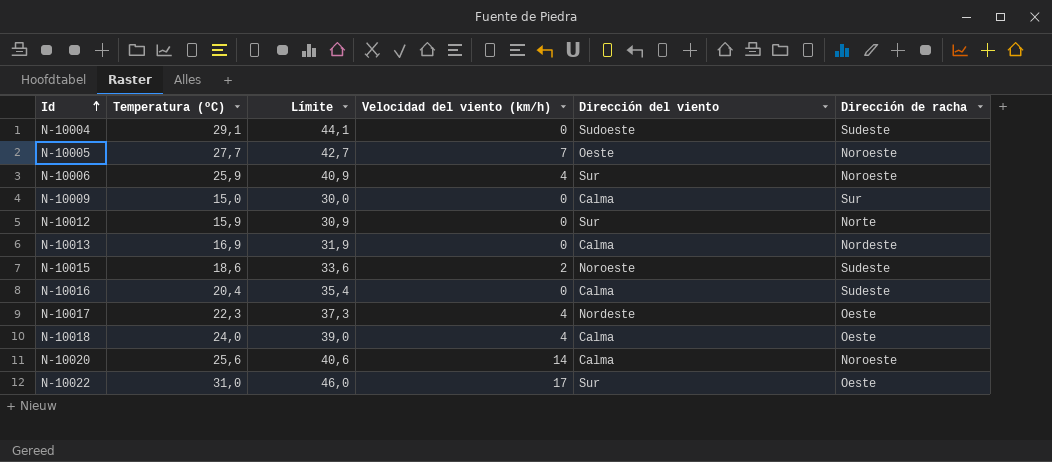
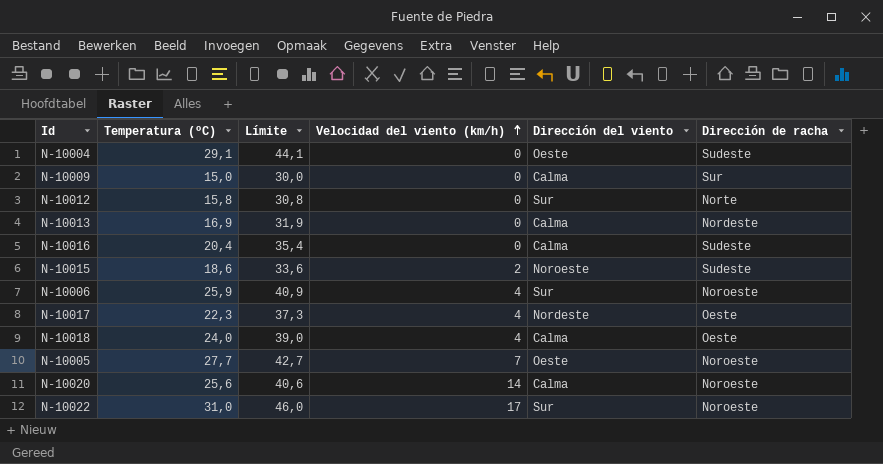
row order: Id ascending -> Velocidad del viento (km/h) ascending
N-10004 | Dirección del viento: Sudoeste -> Oeste
N-10012 | Temperatura (ºC): 15,9 -> 15,8
N-10012 | Límite: 30,9 -> 30,8
N-10022 | Dirección de racha: Oeste -> Noroeste

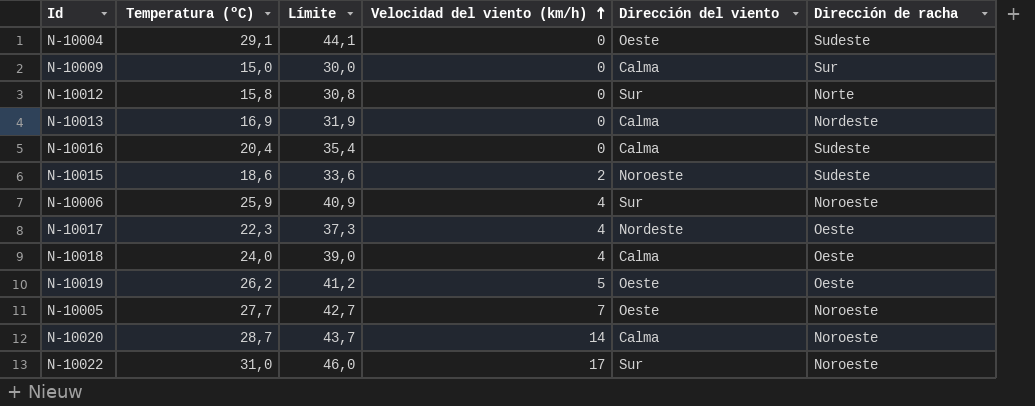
row N-10019: none -> 26,2 | 41,2 | 5 | Oeste | Oeste
N-10020 | Temperatura (ºC): 25,6 -> 28,7
N-10020 | Límite: 40,6 -> 43,7

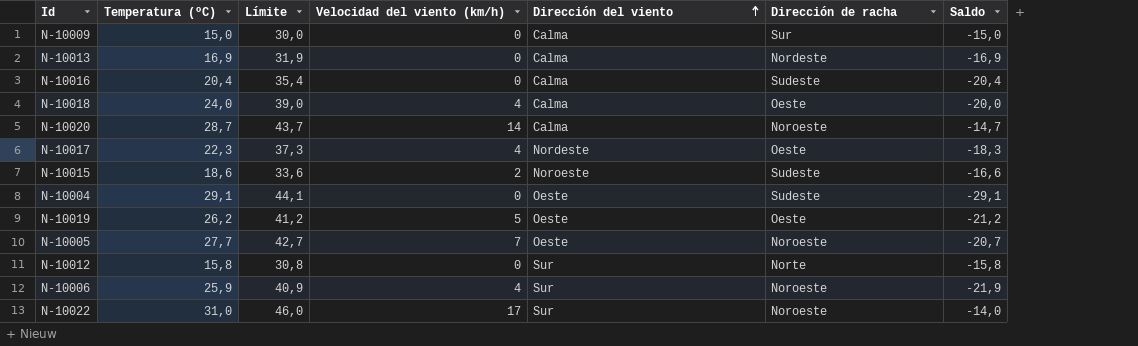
row order: Velocidad del viento (km/h) ascending -> Dirección del viento ascending
column Saldo | formula: none -> [Velocidad del viento (km/h)] - [Temperatura (ºC)]

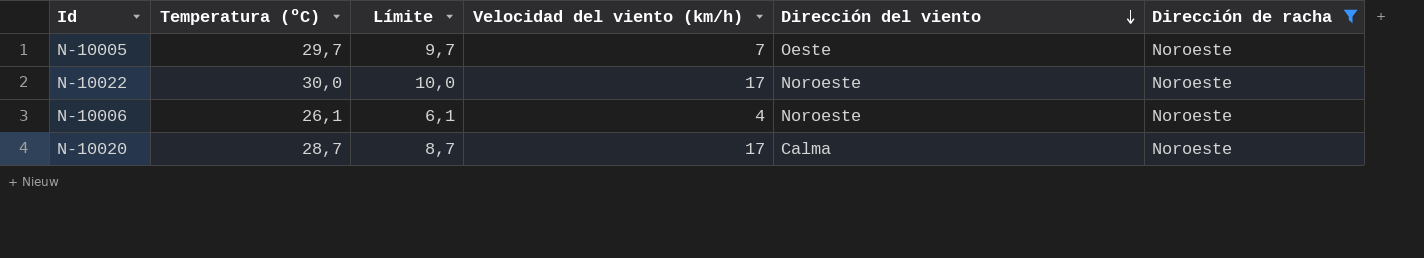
filter: none -> Dirección de racha = Noroeste
row order: Dirección del viento ascending -> Dirección del viento descending
column Saldo | formula: [Velocidad del viento (km/h)] - [Temperatura (ºC)] -> none
column Límite | formula: [Temperatura (ºC)] + 15 -> [Temperatura (ºC)] - 20
N-10005 | Temperatura (ºC): 27,7 -> 29,7
N-10022 | Temperatura (ºC): 31,0 -> 30,0
N-10022 | Dirección del viento: Sur -> Noroeste
N-10006 | Temperatura (ºC): 25,9 -> 26,1
N-10006 | Dirección del viento: Sur -> Noroeste
N-10020 | Velocidad del viento (km/h): 14 -> 17

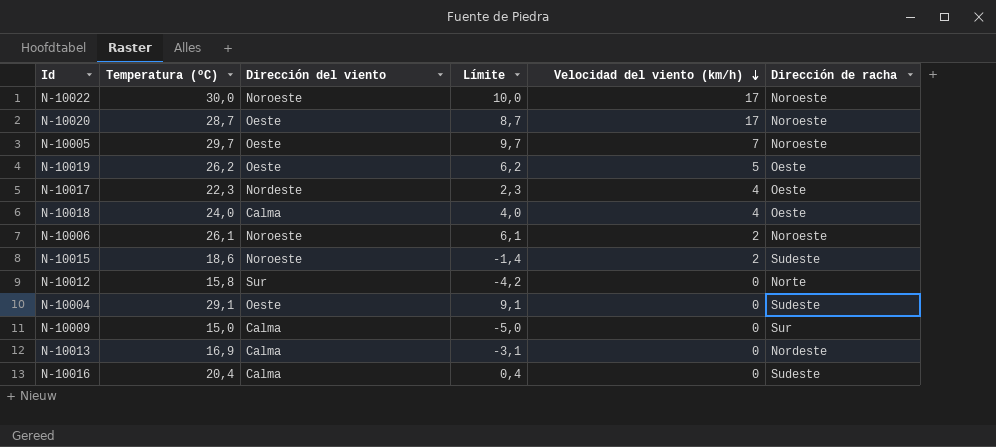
filter: Dirección de racha = Noroeste -> none
row order: Dirección del viento descending -> Velocidad del viento (km/h) descending
column Dirección del viento | position: 5 -> 3
N-10020 | Dirección del viento: Calma -> Oeste
N-10006 | Velocidad del viento (km/h): 4 -> 2

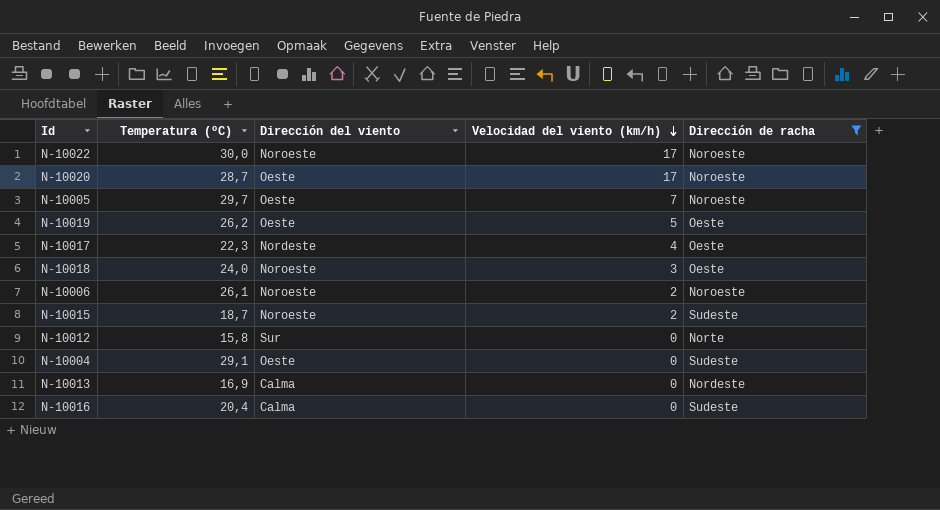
filter: none -> Dirección de racha != Sur
column Límite | formula: [Temperatura (ºC)] - 20 -> none
N-10018 | Dirección del viento: Calma -> Noroeste
N-10018 | Velocidad del viento (km/h): 4 -> 3
N-10015 | Temperatura (ºC): 18,6 -> 18,7

